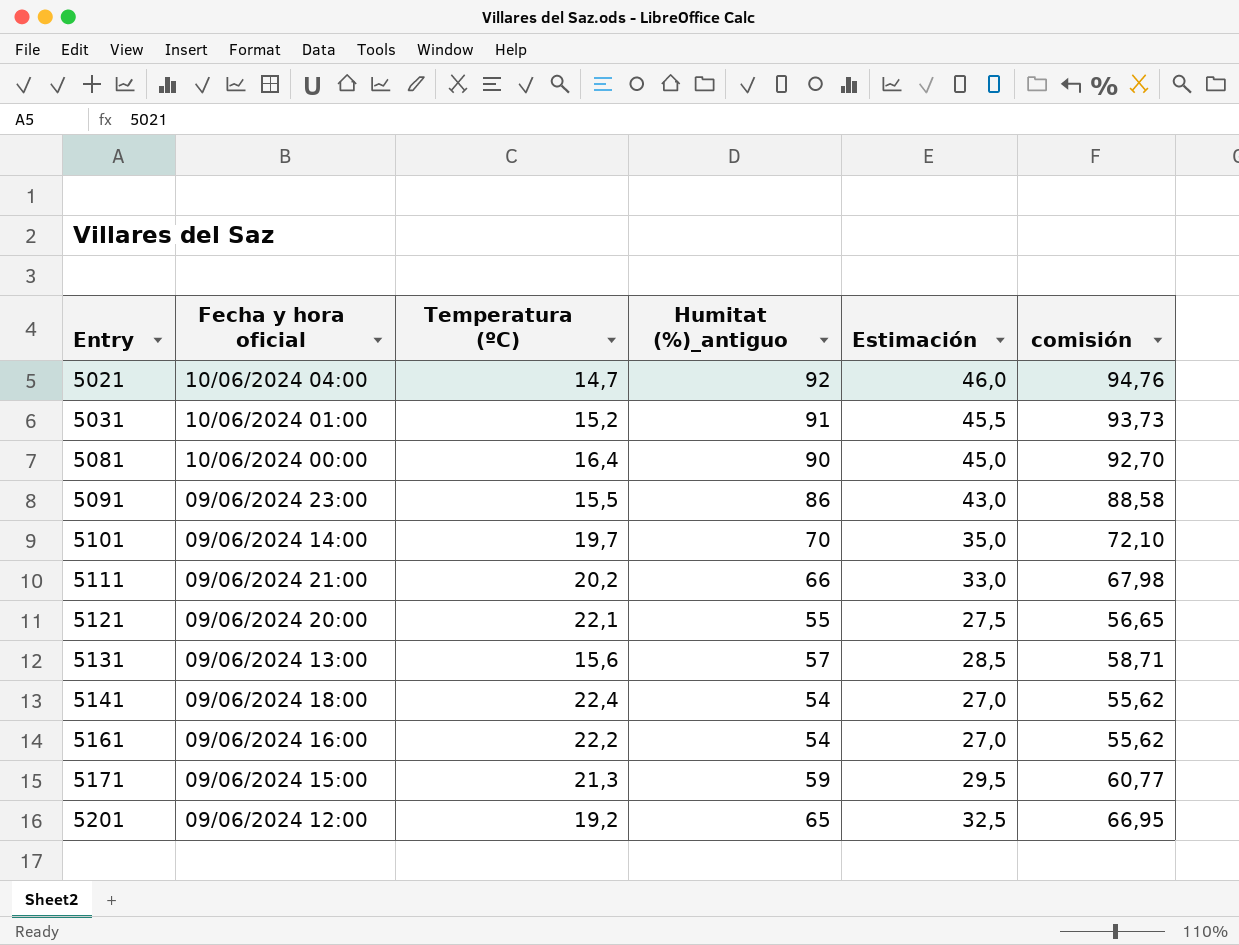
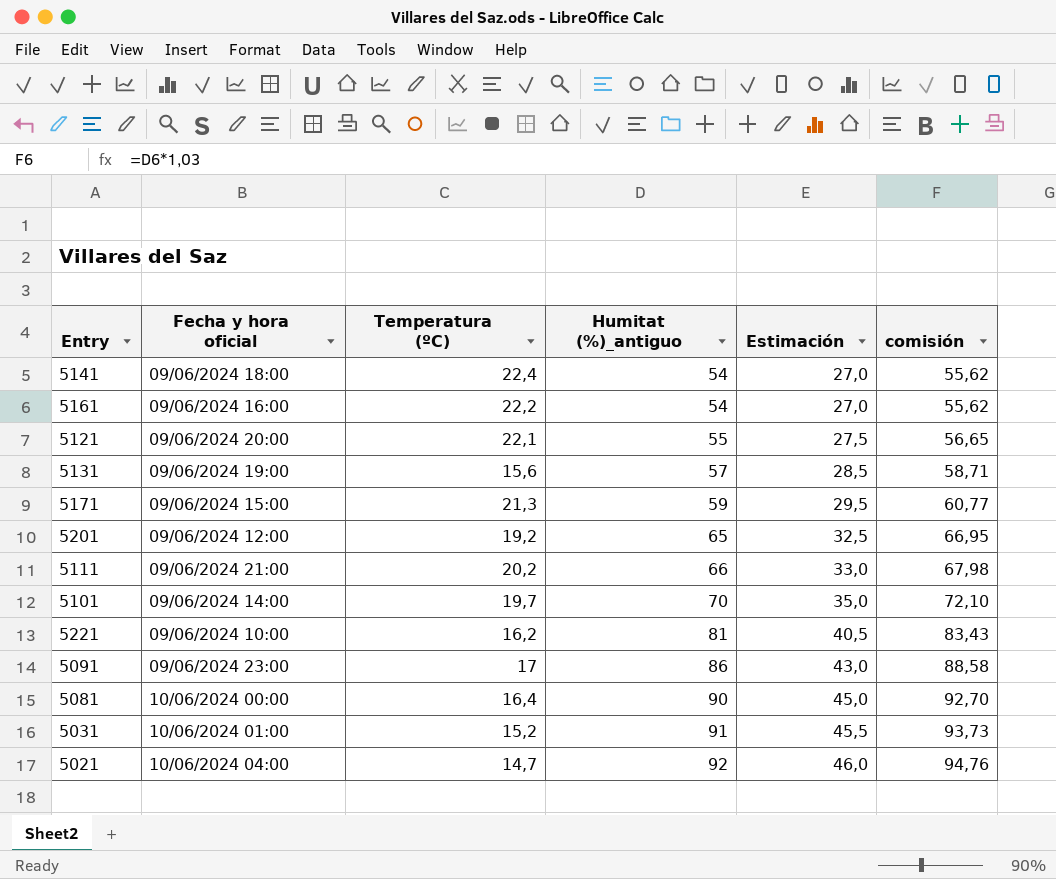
row order: Entry ascending -> Humitat (%)_antiguo ascending
5131 | Fecha y hora oficial: 09/06/2024 13:00 -> 09/06/2024 19:00
row 5221: none -> 09/06/2024 10:00 | 16,2 | 81 | 40,5 | 83,43
5091 | Temperatura (ºC): 15,5 -> 17

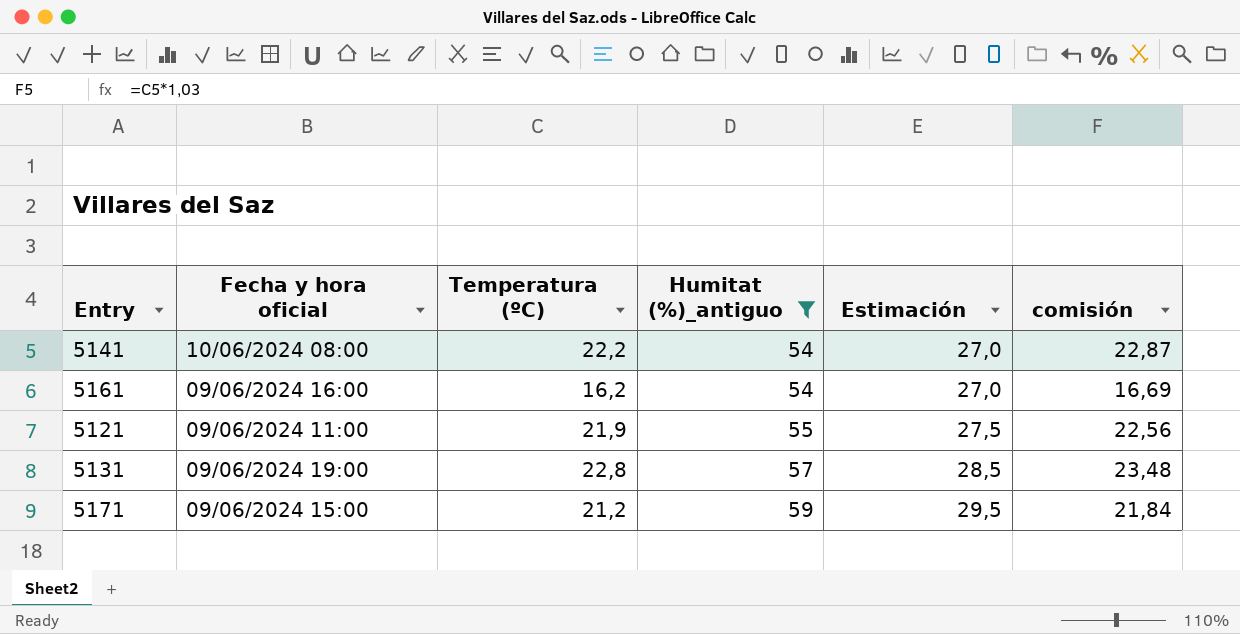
filter: none -> Humitat (%)_antiguo <= 59
column comisión | formula: [Humitat (%)_antiguo] * 1,03 -> [Temperatura (ºC)] * 1,03
5141 | Fecha y hora oficial: 09/06/2024 18:00 -> 10/06/2024 08:00
5141 | Temperatura (ºC): 22,4 -> 22,2
5161 | Temperatura (ºC): 22,2 -> 16,2
5121 | Fecha y hora oficial: 09/06/2024 20:00 -> 09/06/2024 11:00
5121 | Temperatura (ºC): 22,1 -> 21,9
5131 | Temperatura (ºC): 15,6 -> 22,8
5171 | Temperatura (ºC): 21,3 -> 21,2

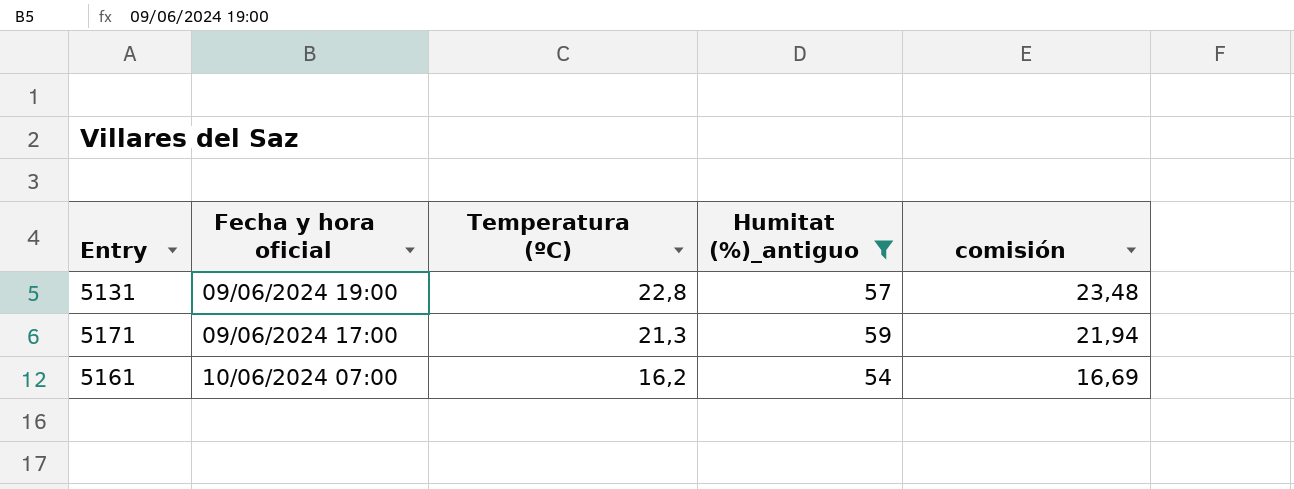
row order: Humitat (%)_antiguo ascending -> Temperatura (ºC) descending
column Estimación | formula: [Humitat (%)_antiguo] * 0,5 -> none
row 5141: 10/06/2024 08:00 | 22,2 | 54 | 27,0 | 22,87 -> none
row 5121: 09/06/2024 11:00 | 21,9 | 55 | 27,5 | 22,56 -> none
5171 | Fecha y hora oficial: 09/06/2024 15:00 -> 09/06/2024 17:00
5171 | Temperatura (ºC): 21,2 -> 21,3
5171 | comisión: 21,84 -> 21,94
5161 | Fecha y hora oficial: 09/06/2024 16:00 -> 10/06/2024 07:00

